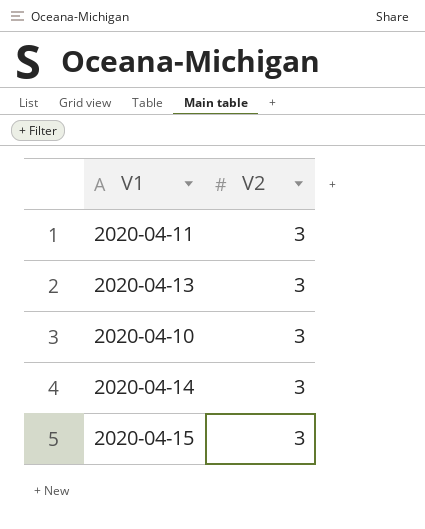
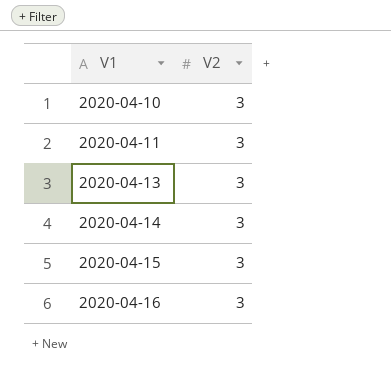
row order: none -> V1 ascending
row 2020-04-16: none -> 3

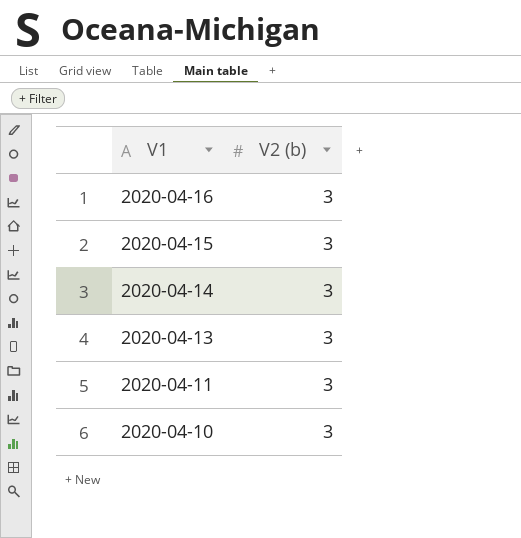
row order: V1 ascending -> V1 descending
column name: V2 -> V2 (b)

